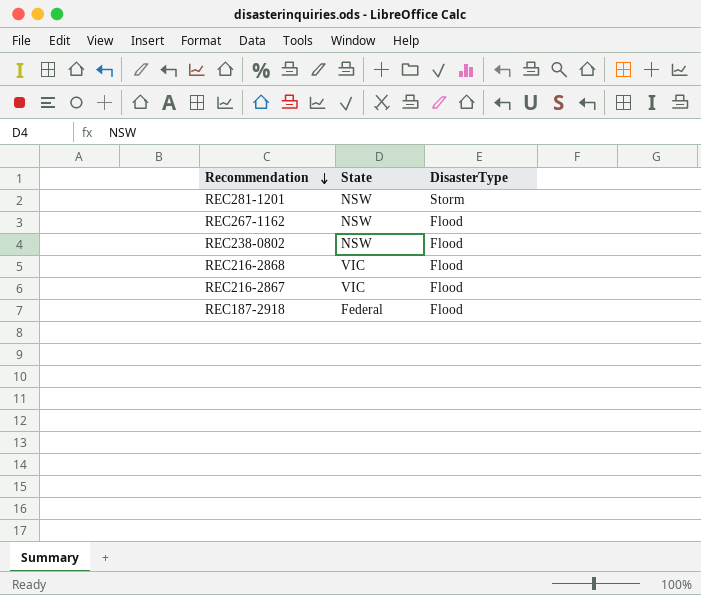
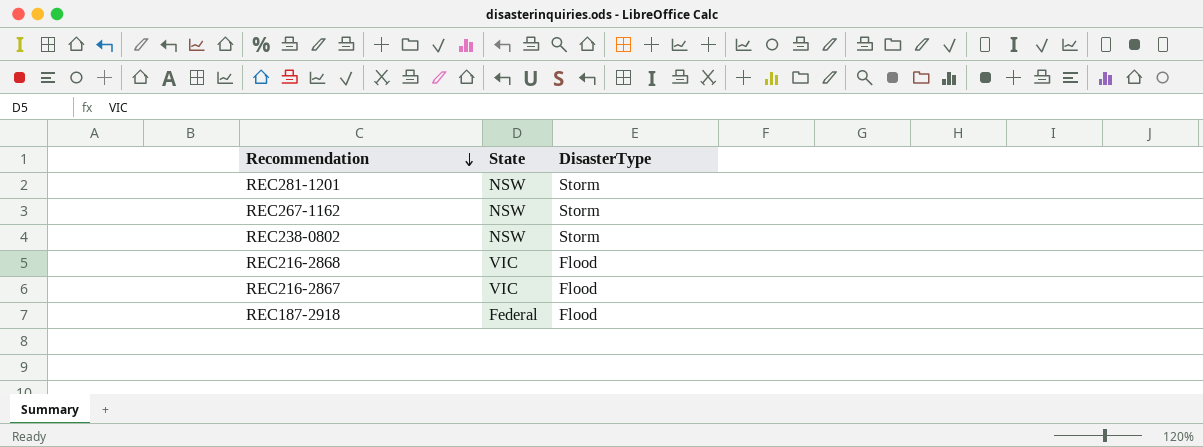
REC267-1162 | DisasterType: Flood -> Storm
REC238-0802 | DisasterType: Flood -> Storm

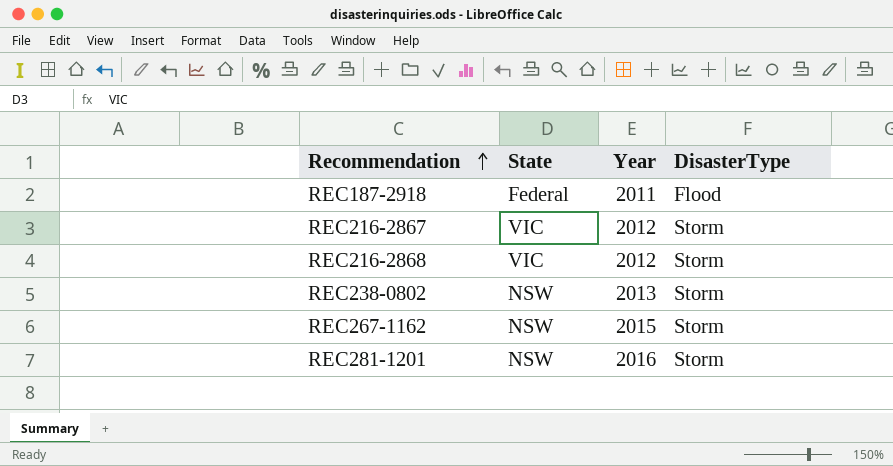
row order: Recommendation descending -> Recommendation ascending
column Year | position: none -> 3
REC216-2867 | DisasterType: Flood -> Storm
REC216-2868 | DisasterType: Flood -> Storm

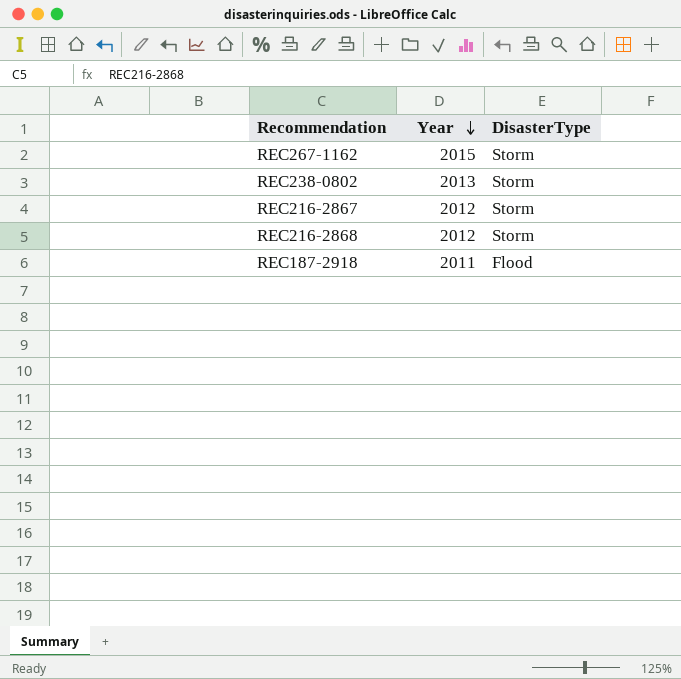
row order: Recommendation ascending -> Year descending
column State | position: 2 -> none
row REC281-1201: NSW | 2016 | Storm -> none

